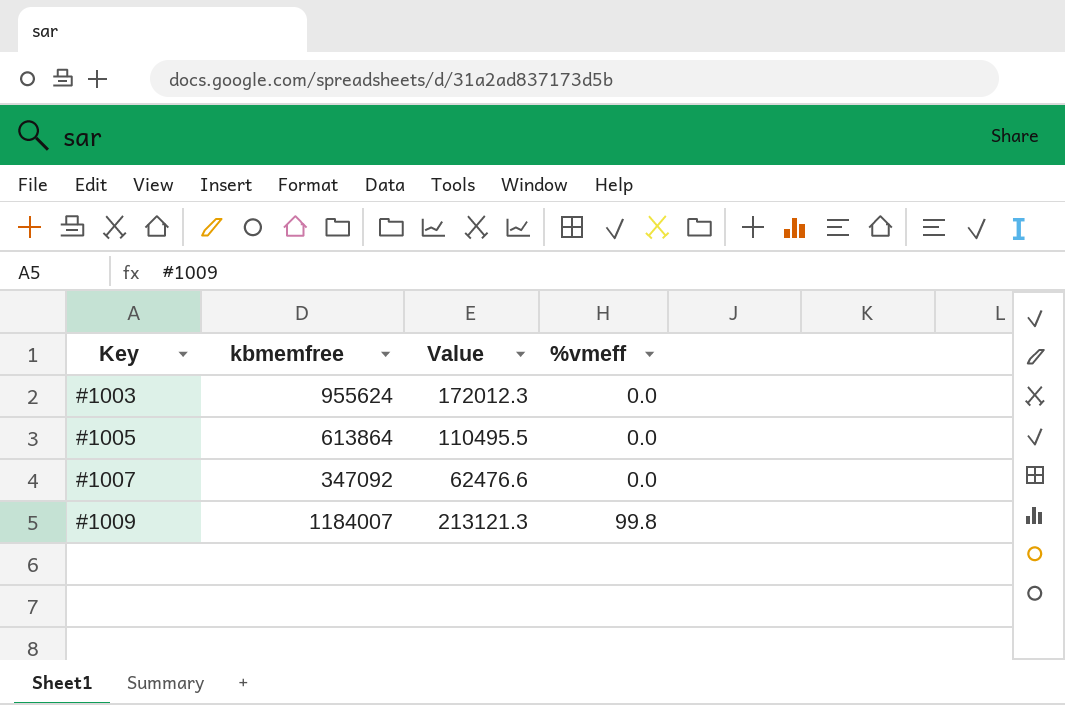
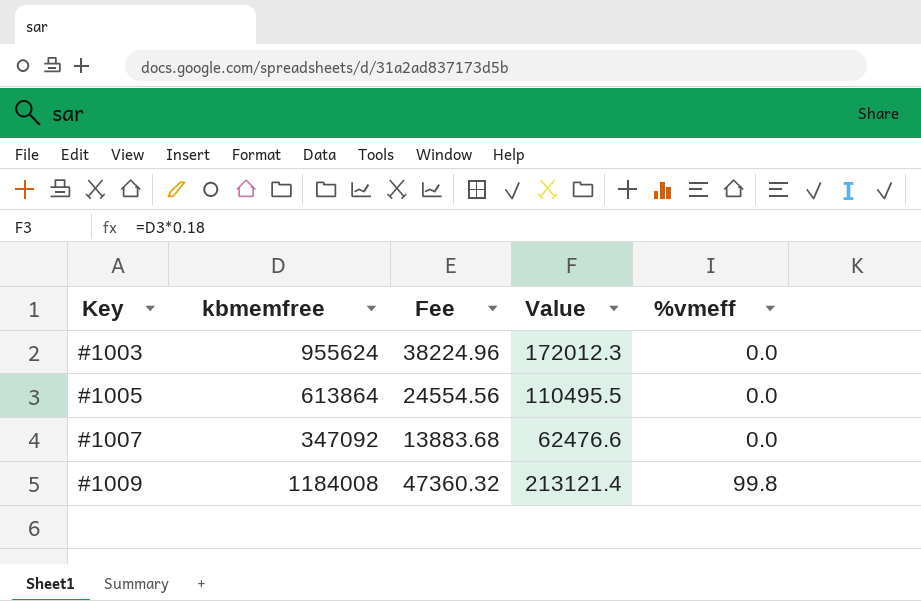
column Fee | formula: none -> [kbmemfree] * 0.04
#1009 | kbmemfree: 1184007 -> 1184008
#1009 | Value: 213121.3 -> 213121.4

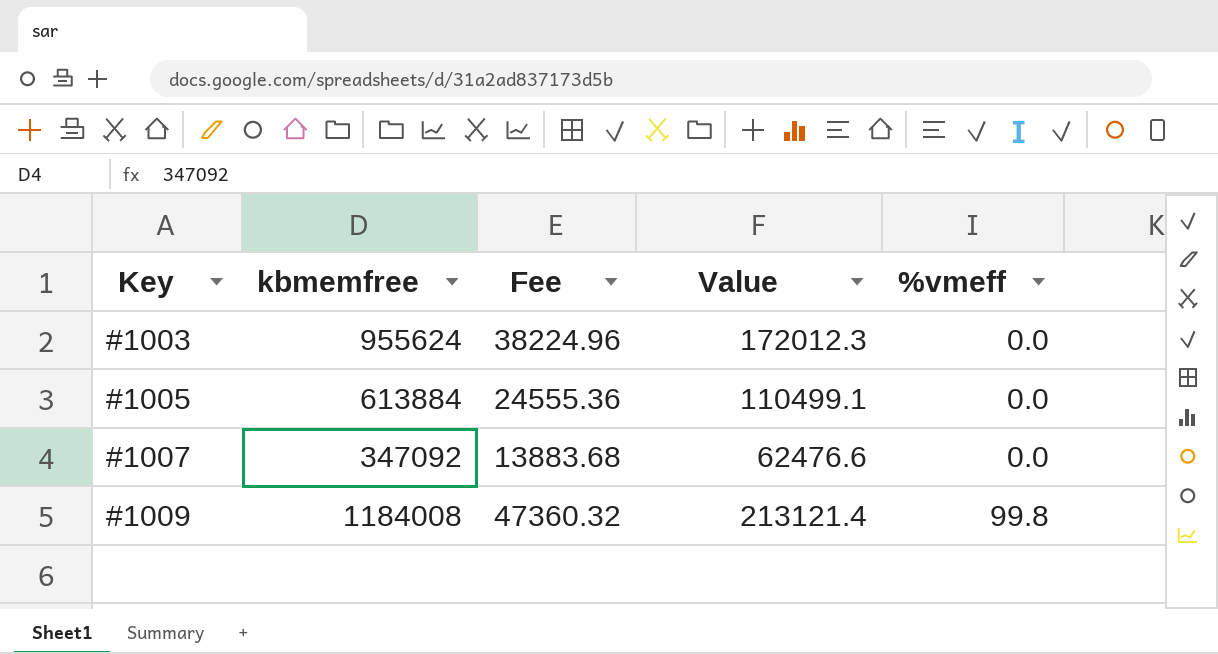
#1005 | kbmemfree: 613864 -> 613884
#1005 | Fee: 24554.56 -> 24555.36
#1005 | Value: 110495.5 -> 110499.1

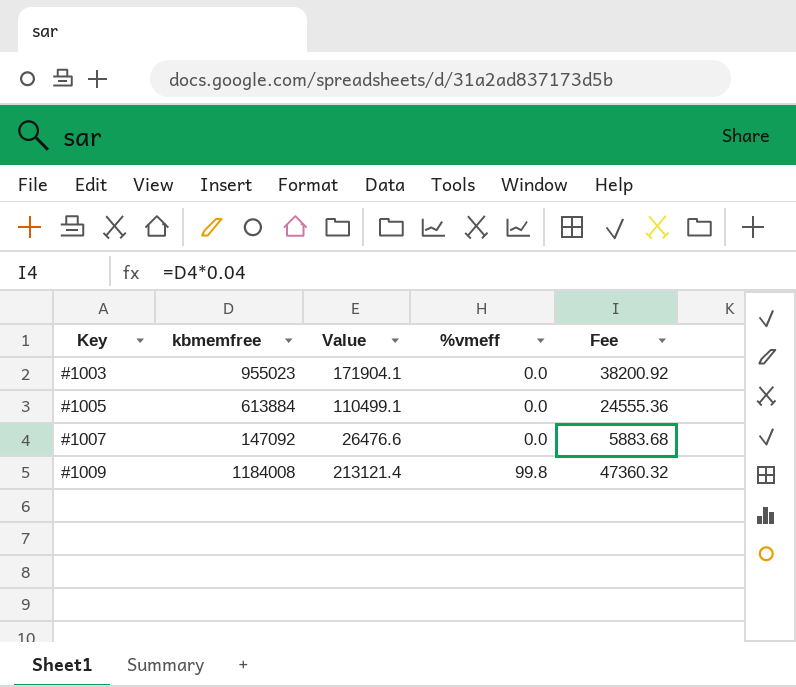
column Fee | position: 3 -> 5
#1003 | kbmemfree: 955624 -> 955023
#1003 | Value: 172012.3 -> 171904.1
#1003 | Fee: 38224.96 -> 38200.92
#1007 | kbmemfree: 347092 -> 147092
#1007 | Value: 62476.6 -> 26476.6
#1007 | Fee: 13883.68 -> 5883.68

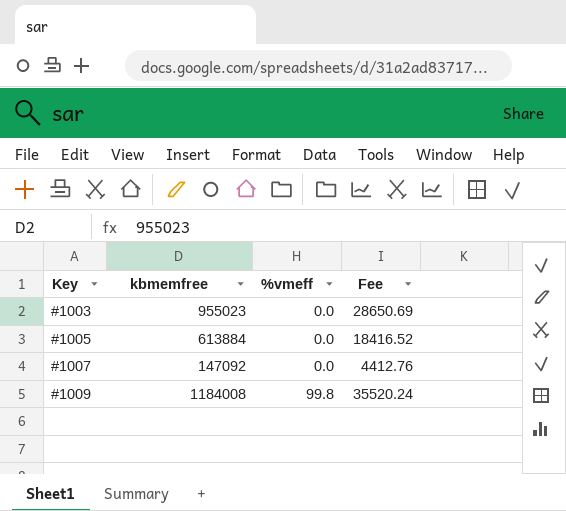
column Value | formula: [kbmemfree] * 0.18 -> none
column Fee | formula: [kbmemfree] * 0.04 -> [kbmemfree] * 0.03

